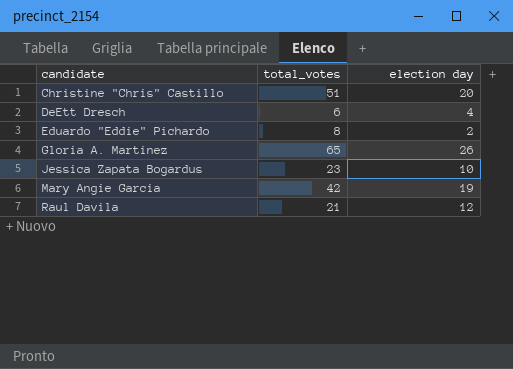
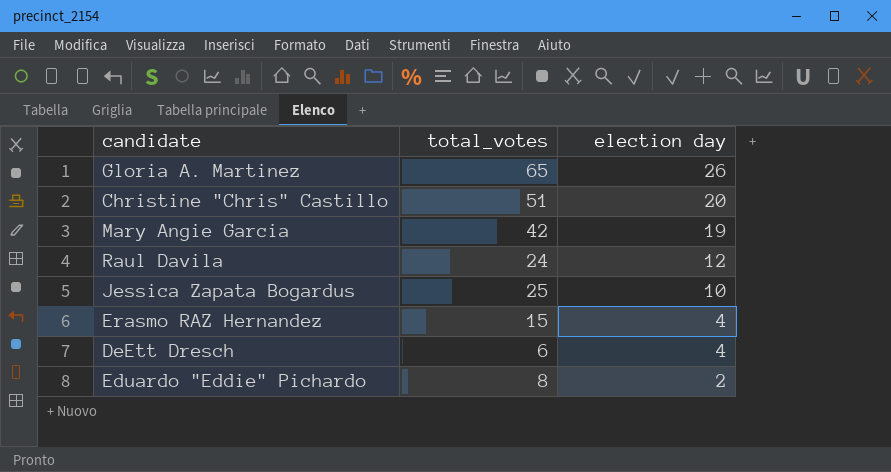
row order: candidate ascending -> election day descending
Raul Davila | total_votes: 21 -> 24
Jessica Zapata Bogardus | total_votes: 23 -> 25
row Erasmo RAZ Hernandez: none -> 15 | 4

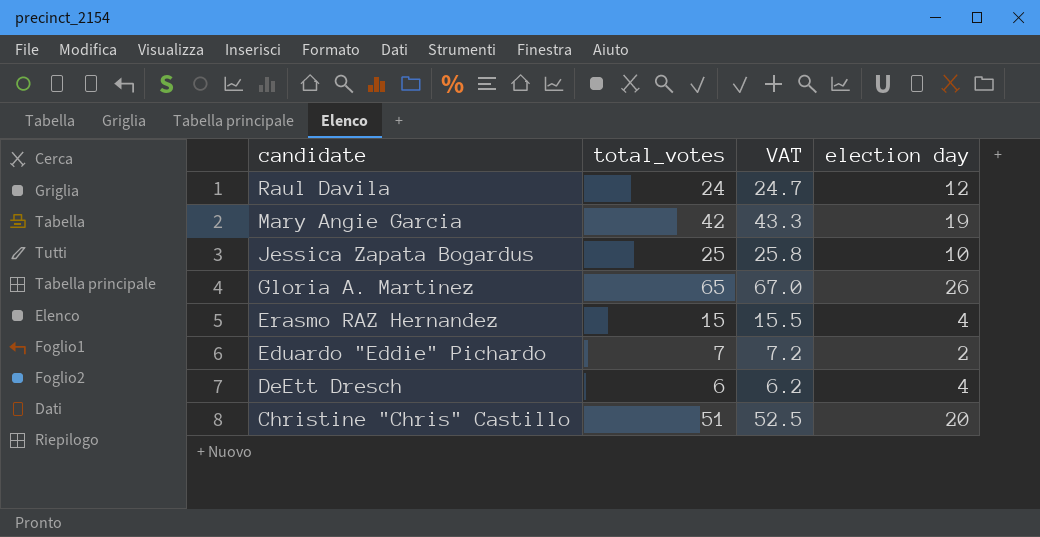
row order: election day descending -> candidate descending
column VAT | formula: none -> [total_votes] * 1.03
Eduardo "Eddie" Pichardo | total_votes: 8 -> 7

